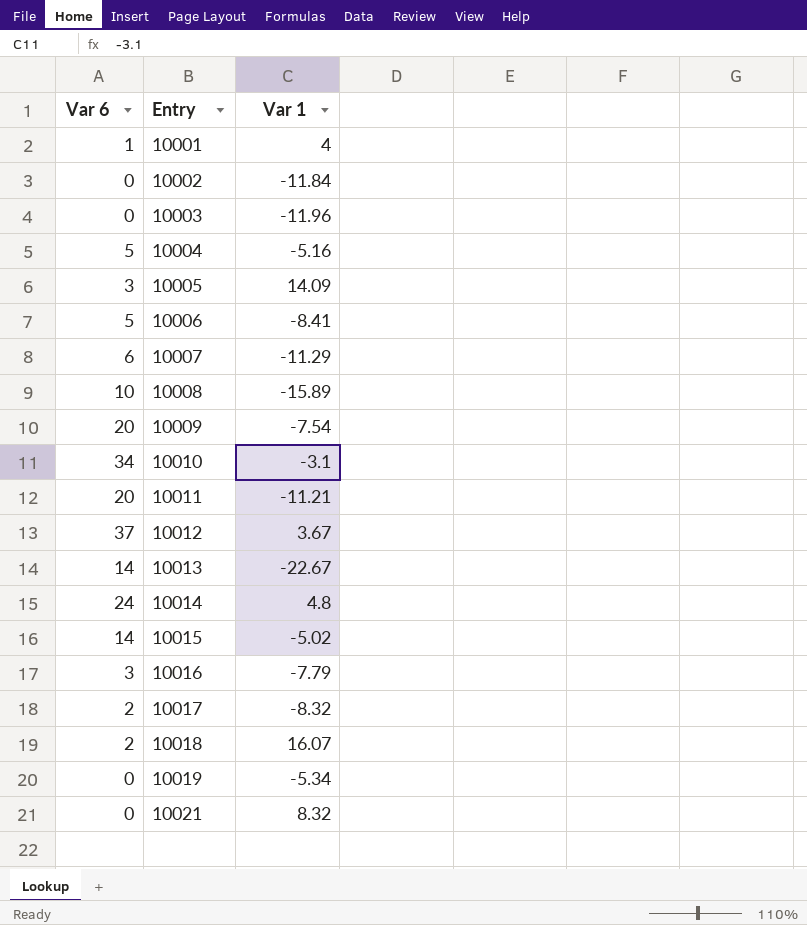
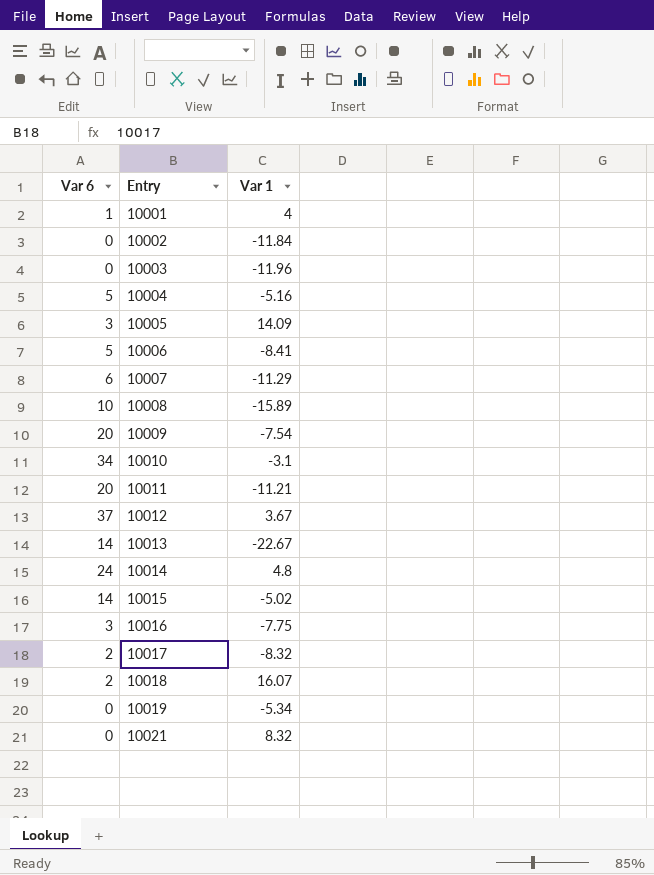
10016 | Var 1: -7.79 -> -7.75

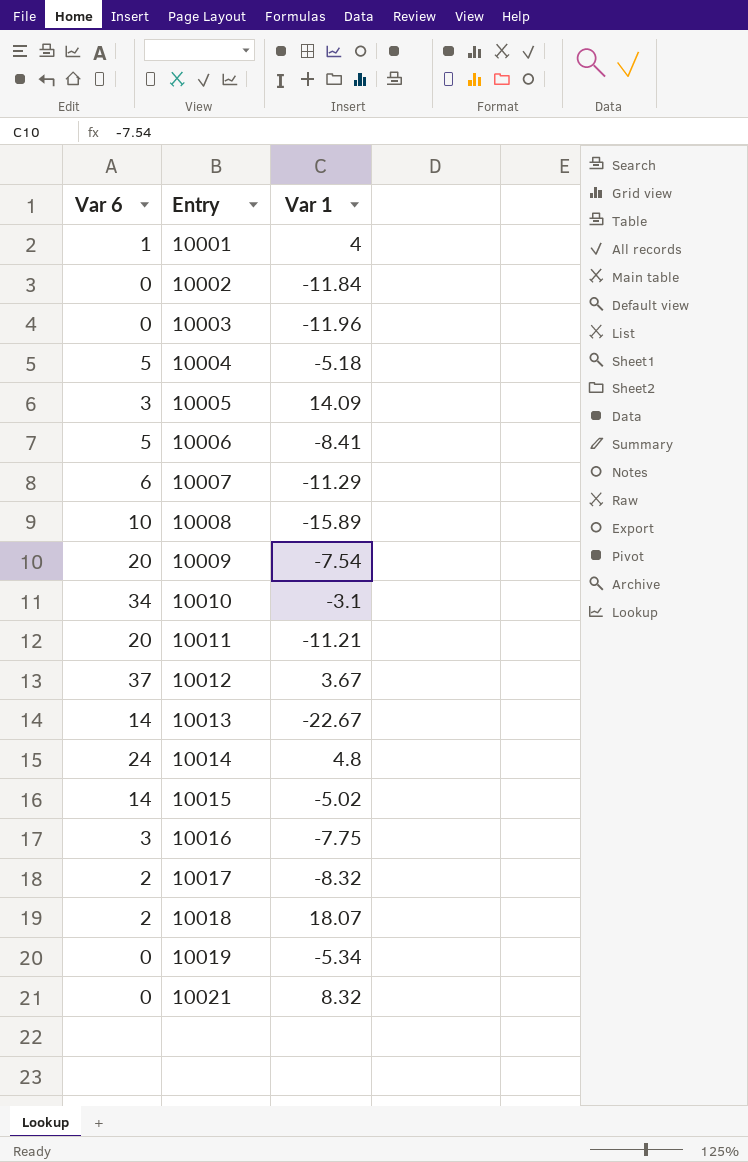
10004 | Var 1: -5.16 -> -5.18
10018 | Var 1: 16.07 -> 18.07

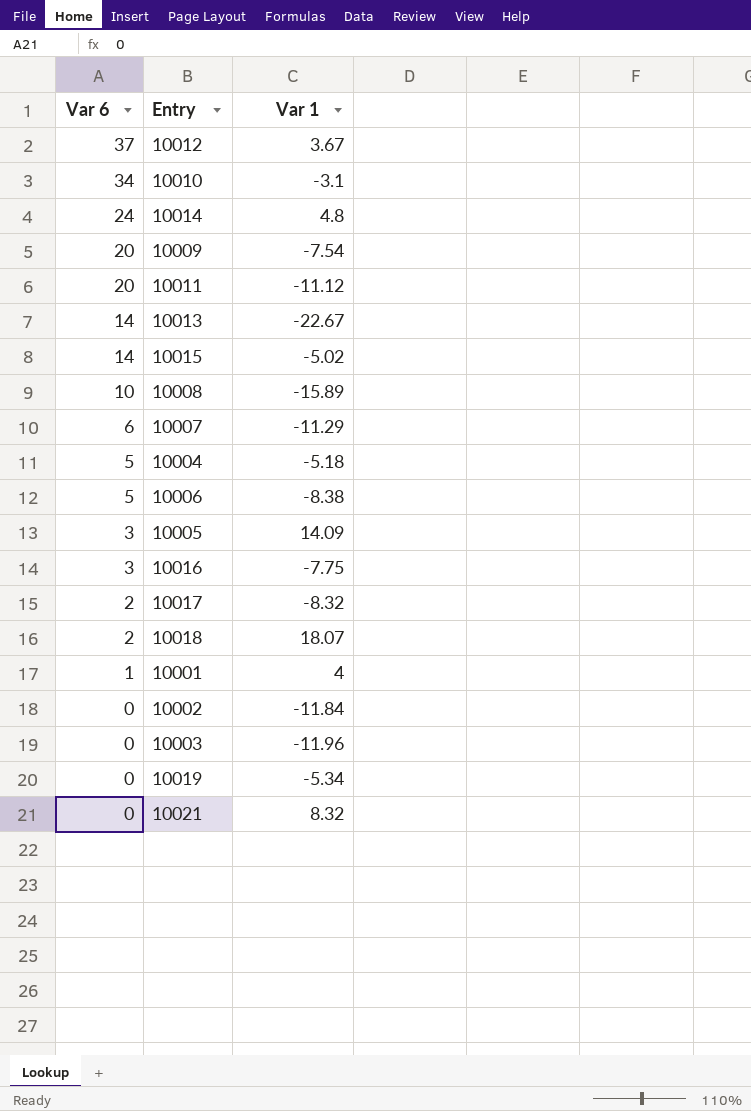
row order: Entry ascending -> Var 6 descending
10011 | Var 1: -11.21 -> -11.12
10006 | Var 1: -8.41 -> -8.38

